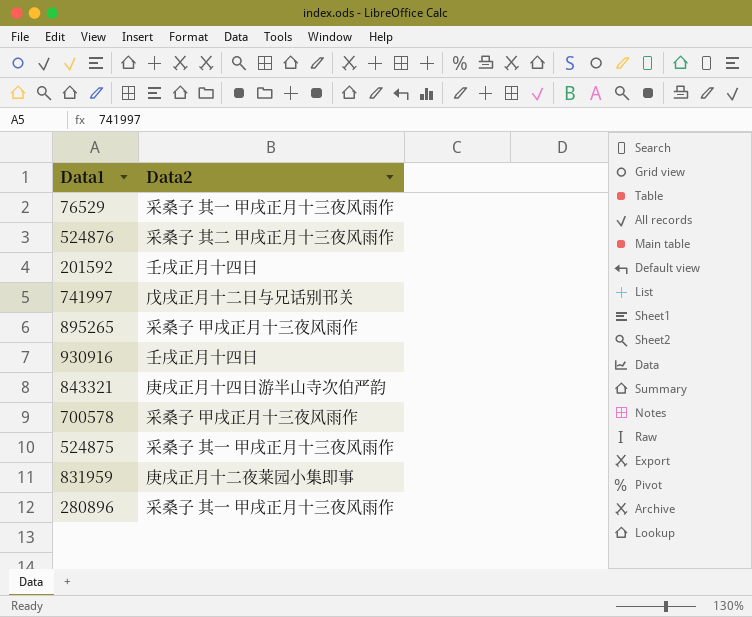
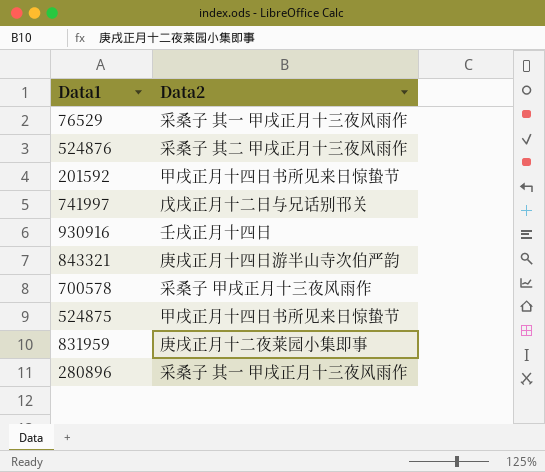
row 895265: 采桑子 甲戌正月十三夜风雨作 -> none
201592 | Data2: 壬戌正月十四日 -> 甲戌正月十四日书所见来日惊蛰节
524875 | Data2: 采桑子 其一 甲戌正月十三夜风雨作 -> 甲戌正月十四日书所见来日惊蛰节

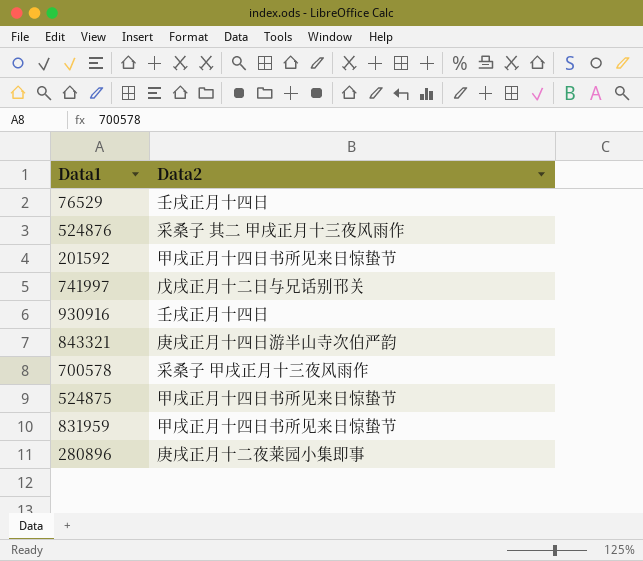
76529 | Data2: 采桑子 其一 甲戌正月十三夜风雨作 -> 壬戌正月十四日
831959 | Data2: 庚戌正月十二夜莱园小集即事 -> 甲戌正月十四日书所见来日惊蛰节
280896 | Data2: 采桑子 其一 甲戌正月十三夜风雨作 -> 庚戌正月十二夜莱园小集即事

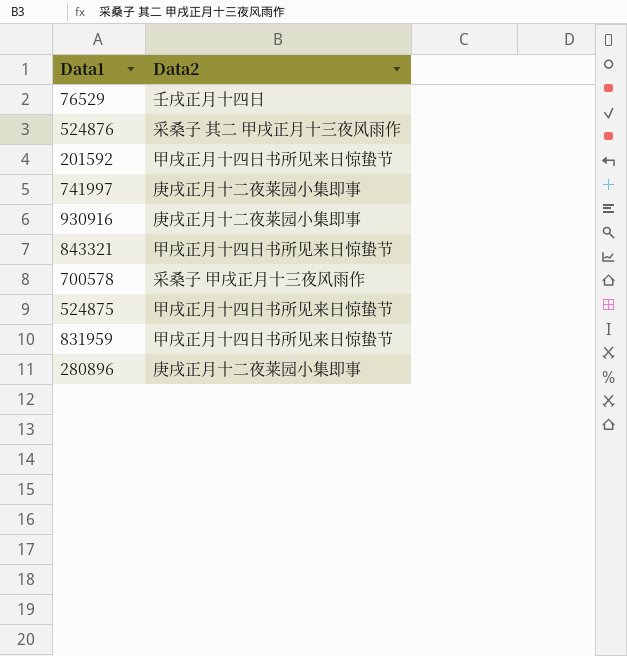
741997 | Data2: 戊戌正月十二日与兄话别邗关 -> 庚戌正月十二夜莱园小集即事
930916 | Data2: 壬戌正月十四日 -> 庚戌正月十二夜莱园小集即事
843321 | Data2: 庚戌正月十四日游半山寺次伯严韵 -> 甲戌正月十四日书所见来日惊蛰节

